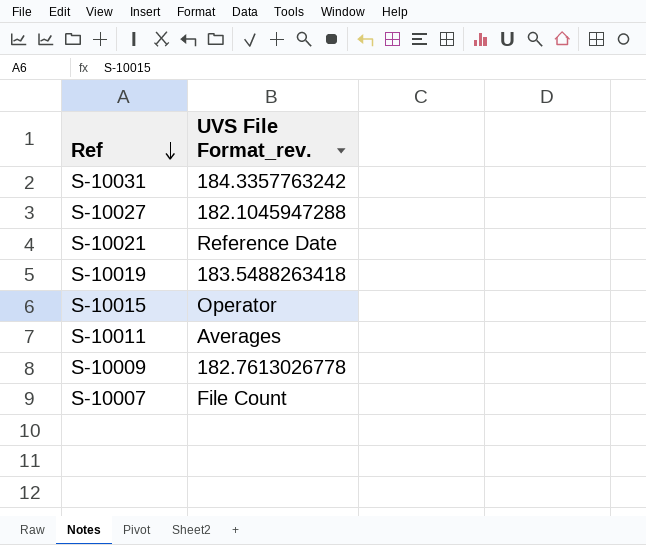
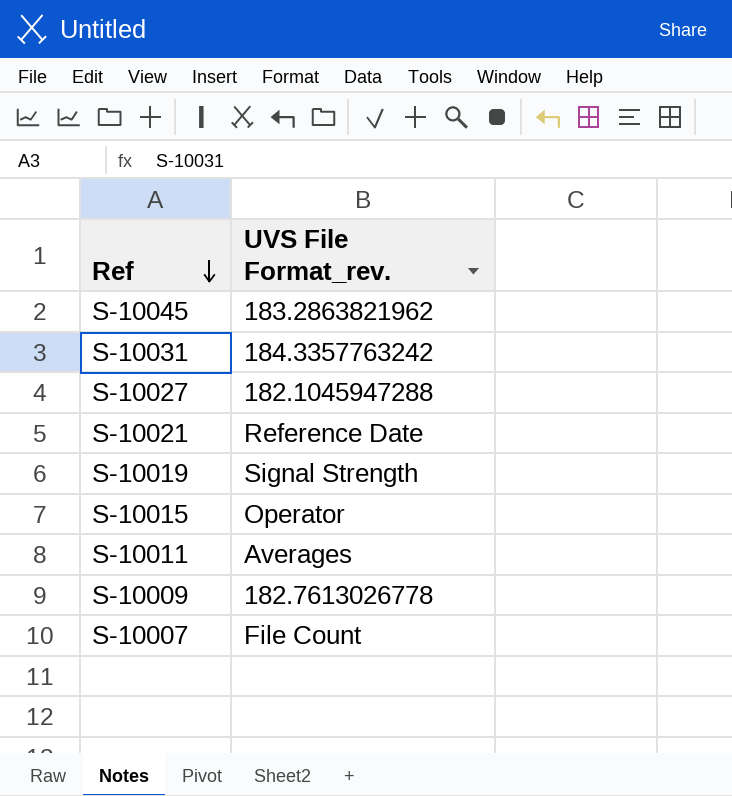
row S-10045: none -> 183.2863821962
S-10019 | UVS File Format_rev.: 183.5488263418 -> Signal Strength

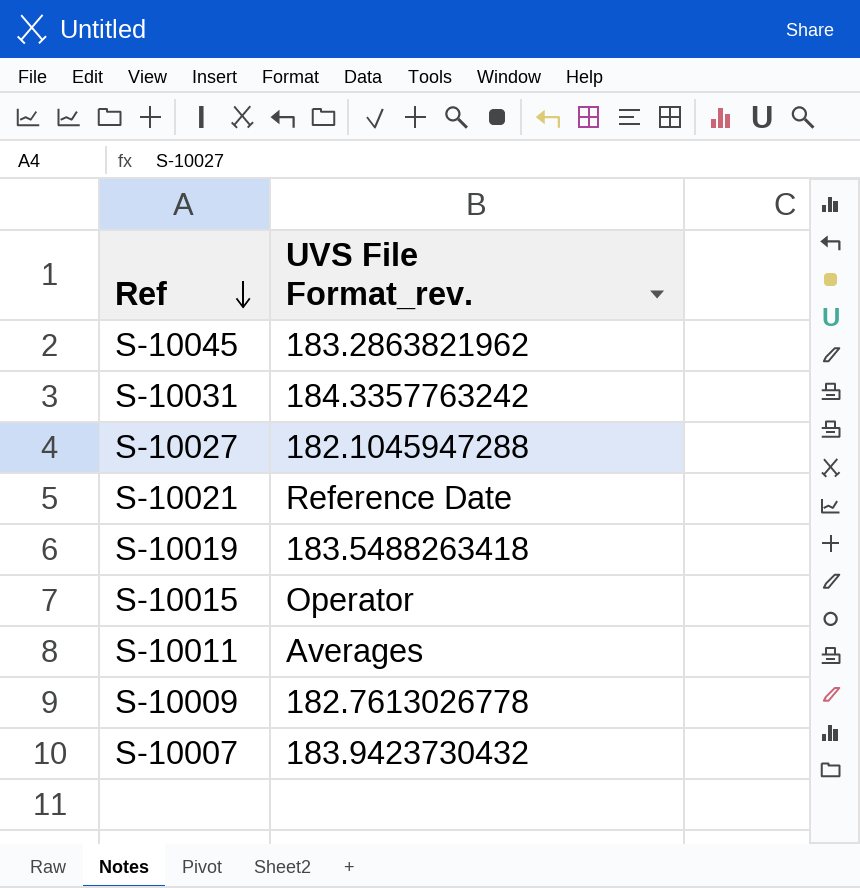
S-10019 | UVS File Format_rev.: Signal Strength -> 183.5488263418
S-10007 | UVS File Format_rev.: File Count -> 183.9423730432

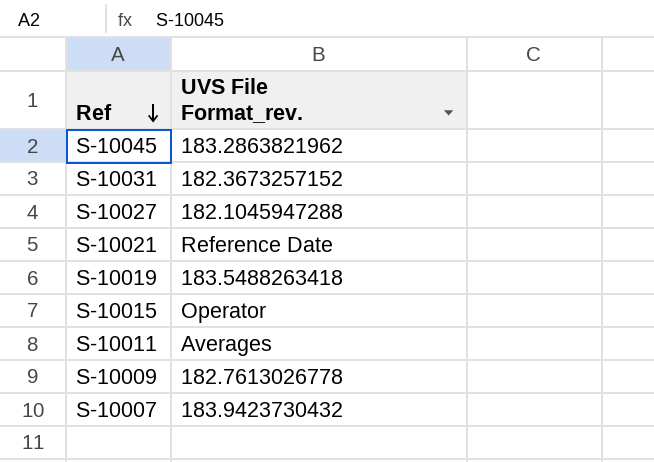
S-10031 | UVS File Format_rev.: 184.3357763242 -> 182.3673257152

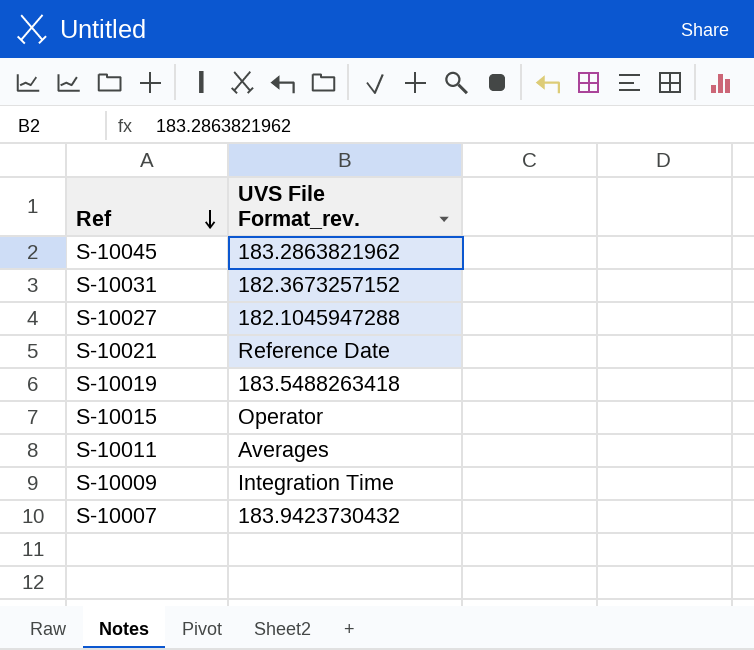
S-10009 | UVS File Format_rev.: 182.7613026778 -> Integration Time

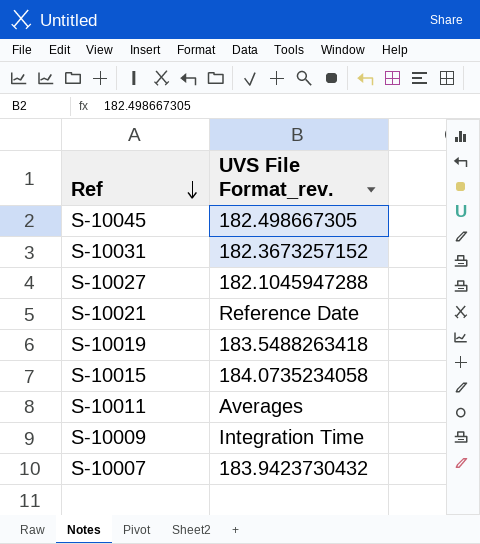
S-10045 | UVS File Format_rev.: 183.2863821962 -> 182.498667305
S-10015 | UVS File Format_rev.: Operator -> 184.0735234058

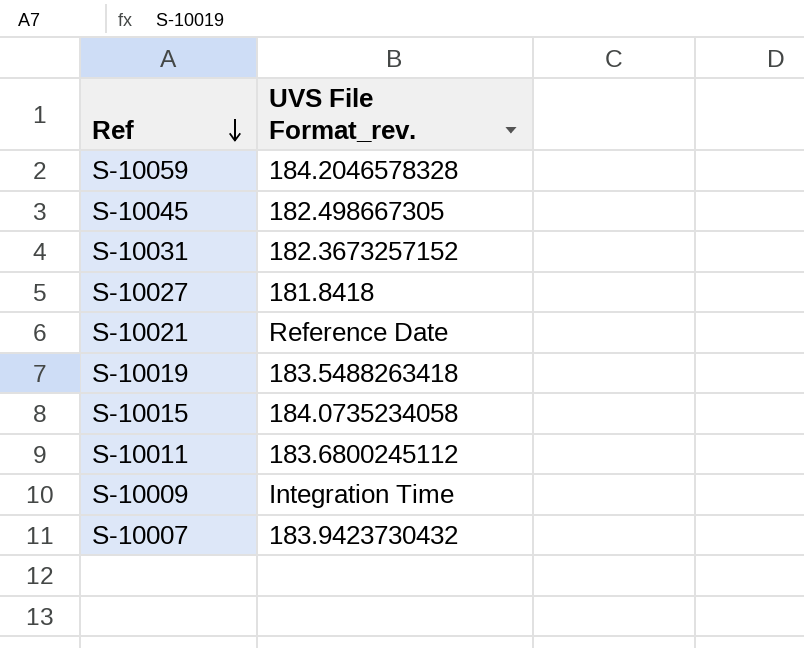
row S-10059: none -> 184.2046578328
S-10027 | UVS File Format_rev.: 182.1045947288 -> 181.8418
S-10011 | UVS File Format_rev.: Averages -> 183.6800245112

